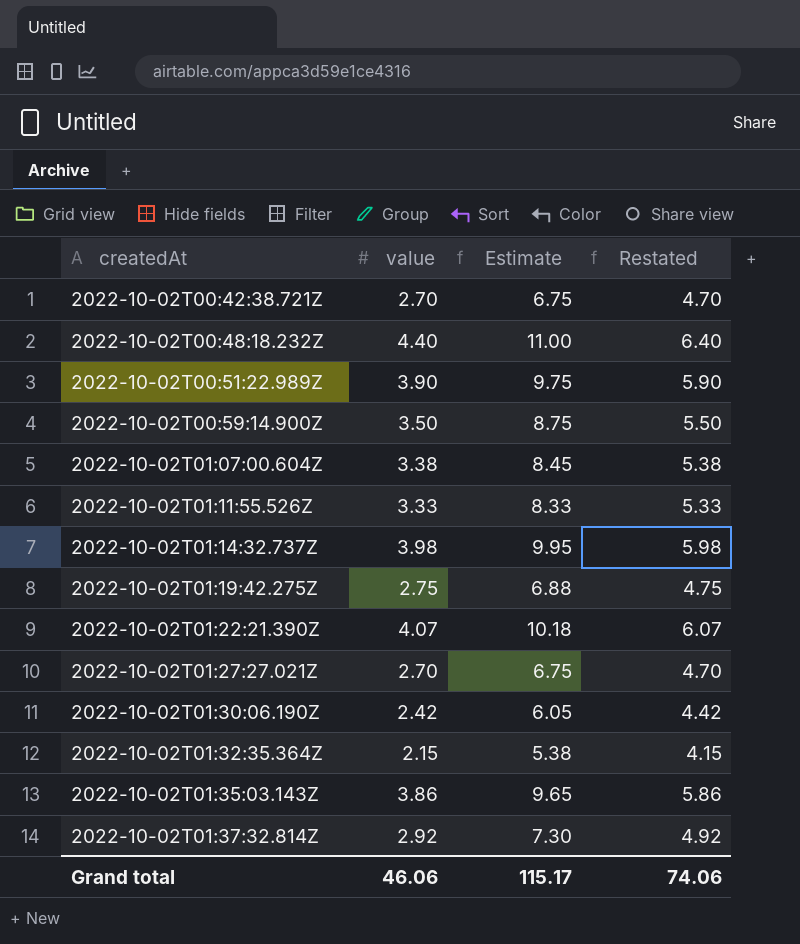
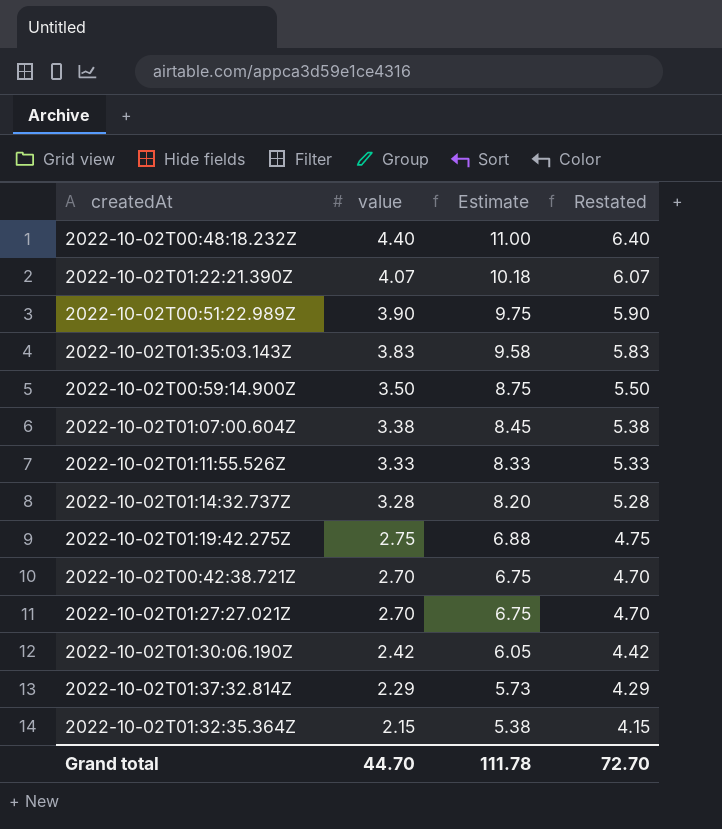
row order: createdAt ascending -> value descending
2022-10-02T01:35:03.143Z | value: 3.86 -> 3.83
2022-10-02T01:35:03.143Z | Estimate: 9.65 -> 9.58
2022-10-02T01:35:03.143Z | Restated: 5.86 -> 5.83
2022-10-02T01:14:32.737Z | value: 3.98 -> 3.28
2022-10-02T01:14:32.737Z | Estimate: 9.95 -> 8.20
2022-10-02T01:14:32.737Z | Restated: 5.98 -> 5.28
2022-10-02T01:37:32.814Z | value: 2.92 -> 2.29
2022-10-02T01:37:32.814Z | Estimate: 7.30 -> 5.73
2022-10-02T01:37:32.814Z | Restated: 4.92 -> 4.29
Grand total | value: 46.06 -> 44.70
Grand total | Estimate: 115.17 -> 111.78
Grand total | Restated: 74.06 -> 72.70

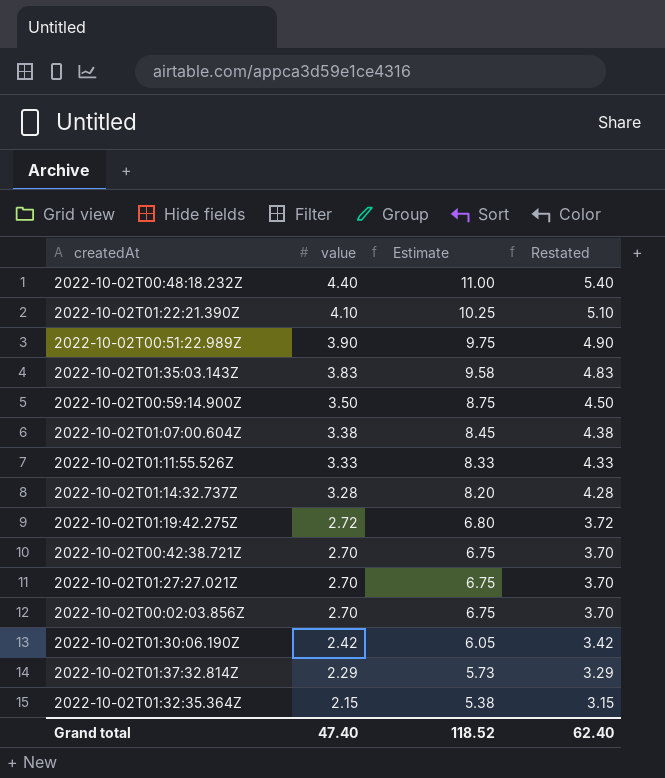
column Restated | formula: [value] + 2 -> [value] + 1
2022-10-02T01:22:21.390Z | value: 4.07 -> 4.10
2022-10-02T01:22:21.390Z | Estimate: 10.18 -> 10.25
2022-10-02T01:19:42.275Z | value: 2.75 -> 2.72
2022-10-02T01:19:42.275Z | Estimate: 6.88 -> 6.80
row 2022-10-02T00:02:03.856Z: none -> 2.70 | 6.75 | 3.70
Grand total | value: 44.70 -> 47.40
Grand total | Estimate: 111.78 -> 118.52
Grand total | Restated: 72.70 -> 62.40

